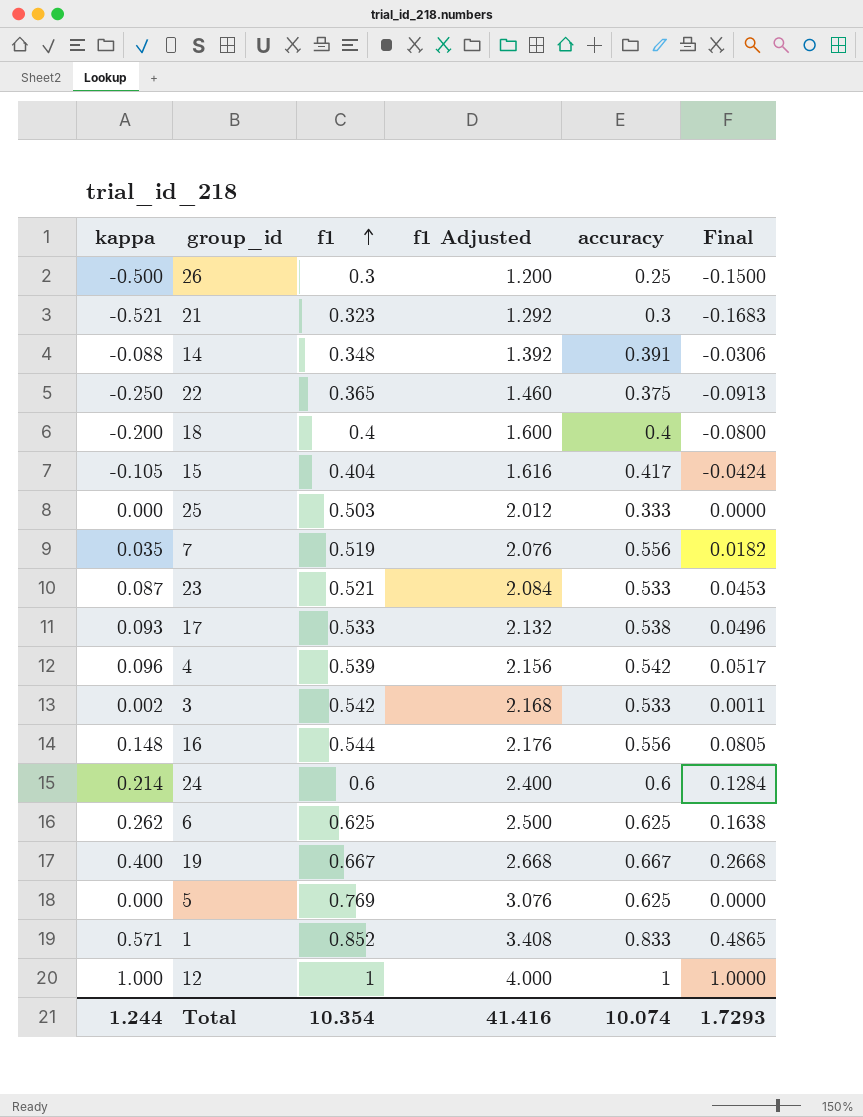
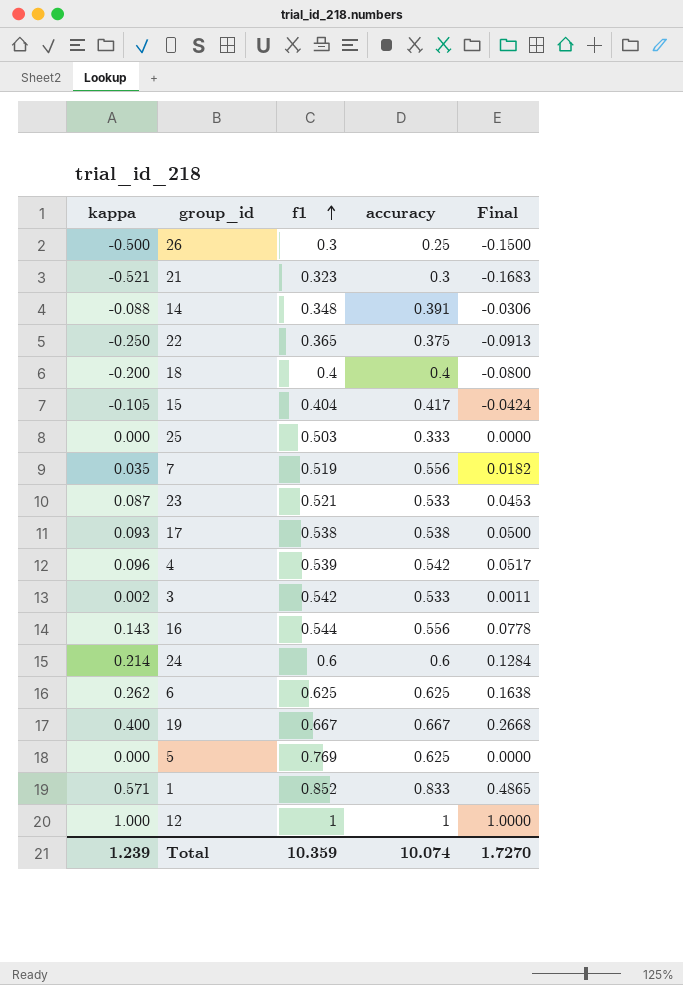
column f1 Adjusted | formula: [f1] * 4 -> none
17 | f1: 0.533 -> 0.538
17 | Final: 0.0496 -> 0.0500
16 | kappa: 0.148 -> 0.143
16 | Final: 0.0805 -> 0.0778
Total | kappa: 1.244 -> 1.239
Total | f1: 10.354 -> 10.359
Total | Final: 1.7293 -> 1.7270

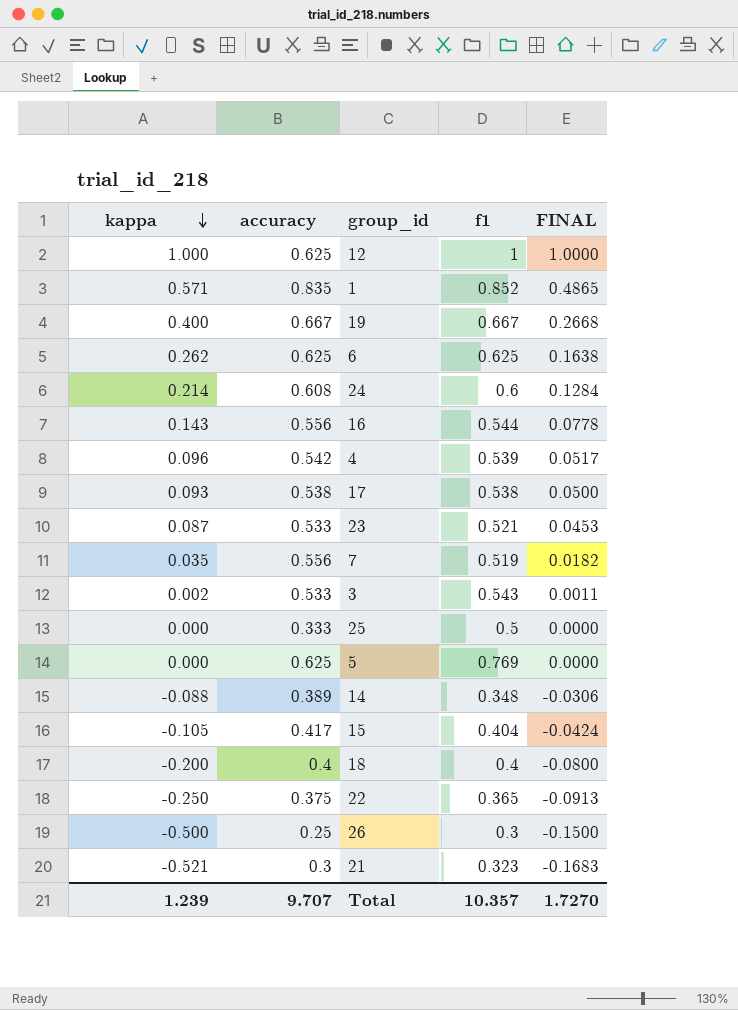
row order: f1 ascending -> kappa descending
column accuracy | position: 4 -> 2
column name: Final -> FINAL
12 | accuracy: 1 -> 0.625
1 | accuracy: 0.833 -> 0.835
24 | accuracy: 0.6 -> 0.608
3 | f1: 0.542 -> 0.543
25 | f1: 0.503 -> 0.5
14 | accuracy: 0.391 -> 0.389
Total | accuracy: 10.074 -> 9.707
Total | f1: 10.359 -> 10.357

